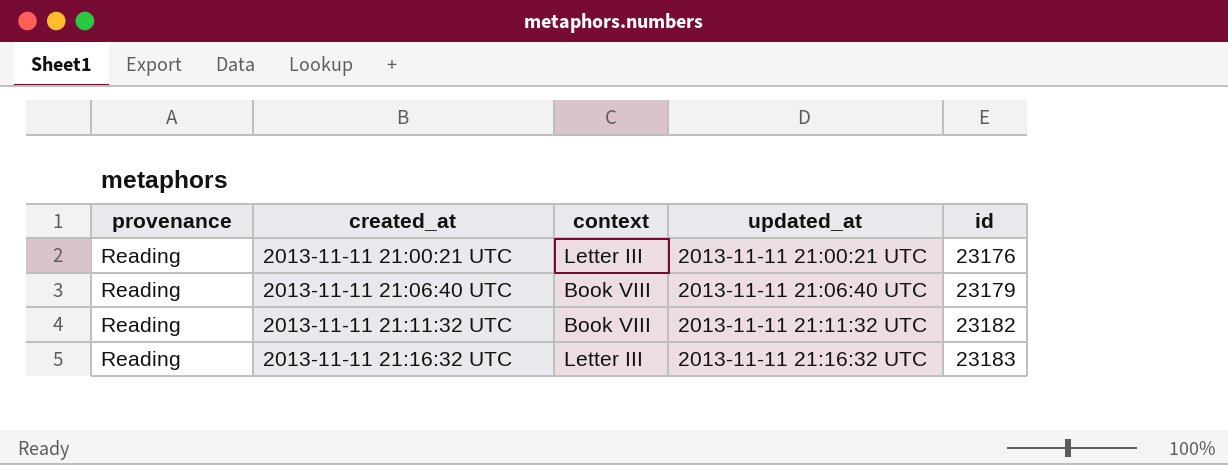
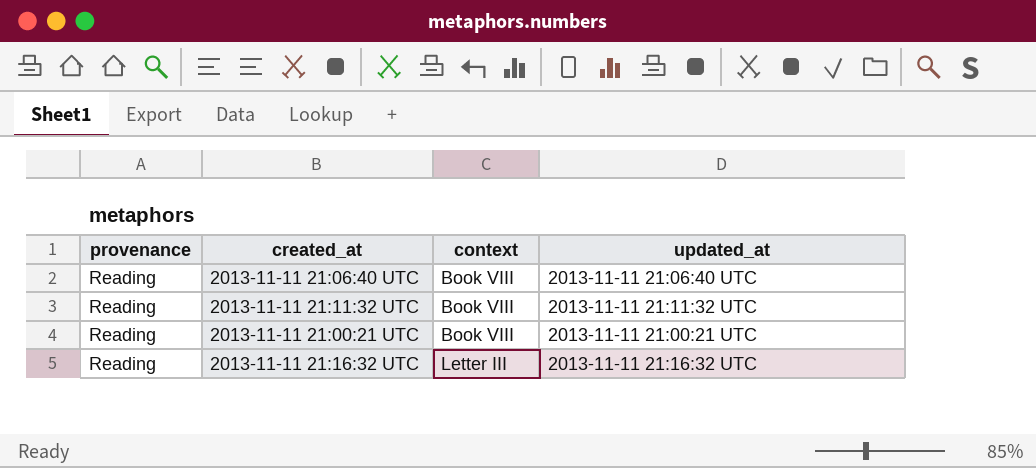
row order: created_at ascending -> context ascending
column id | position: 5 -> none
2013-11-11 21:00:21 UTC | context: Letter III -> Book VIII

